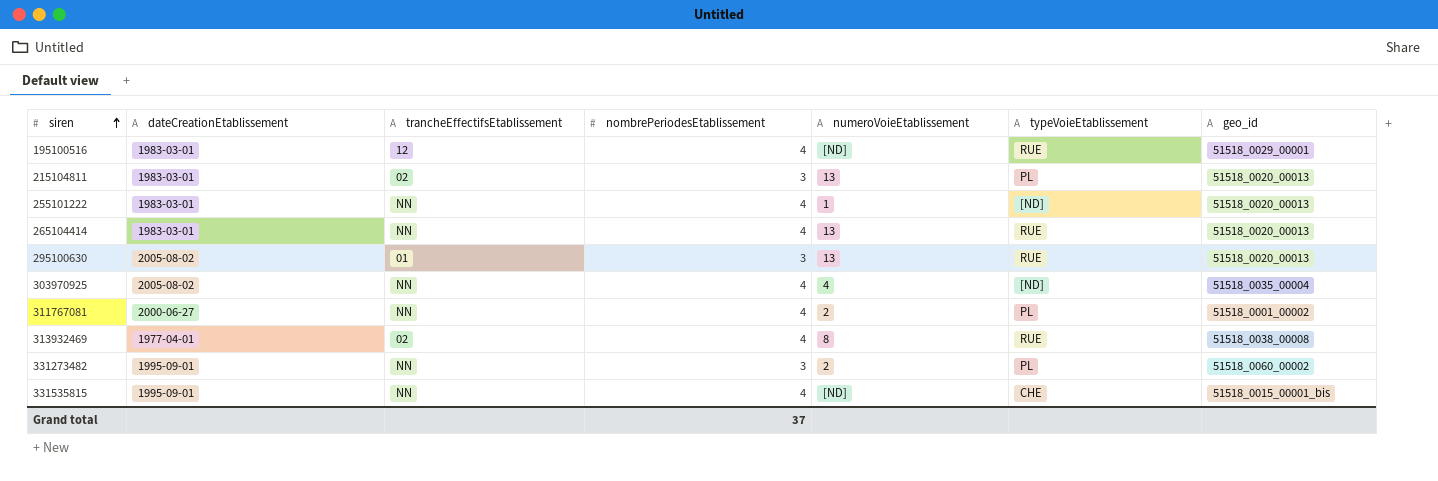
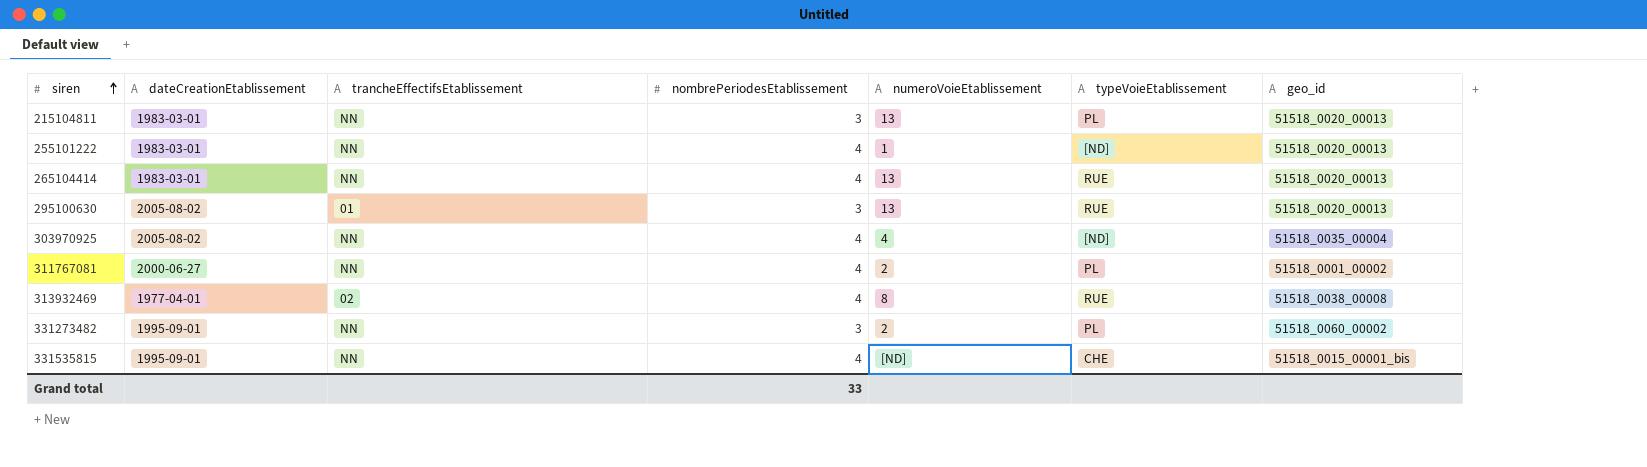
row 195100516: 1983-03-01 | 12 | 4 | [ND] | RUE | 51518_0029_00001 -> none
215104811 | trancheEffectifsEtablissement: 02 -> NN
Grand total | nombrePeriodesEtablissement: 37 -> 33

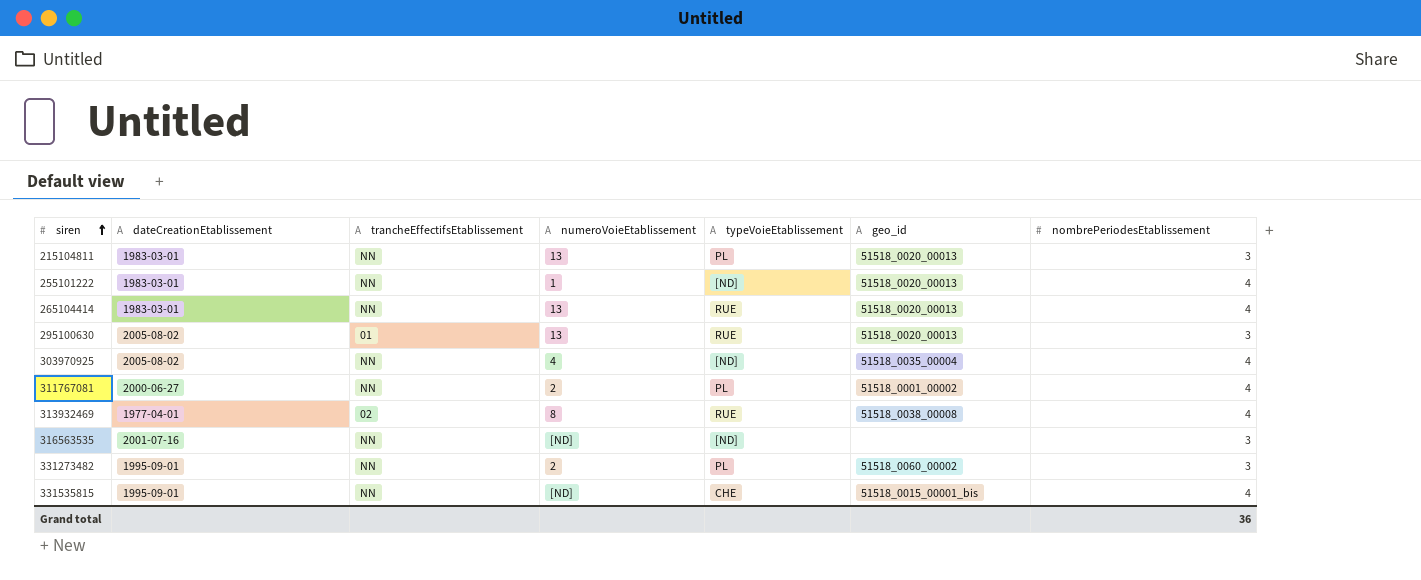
column nombrePeriodesEtablissement | position: 4 -> 7
row 316563535: none -> 2001-07-16 | NN | [ND] | [ND] | none | 3
Grand total | nombrePeriodesEtablissement: 33 -> 36

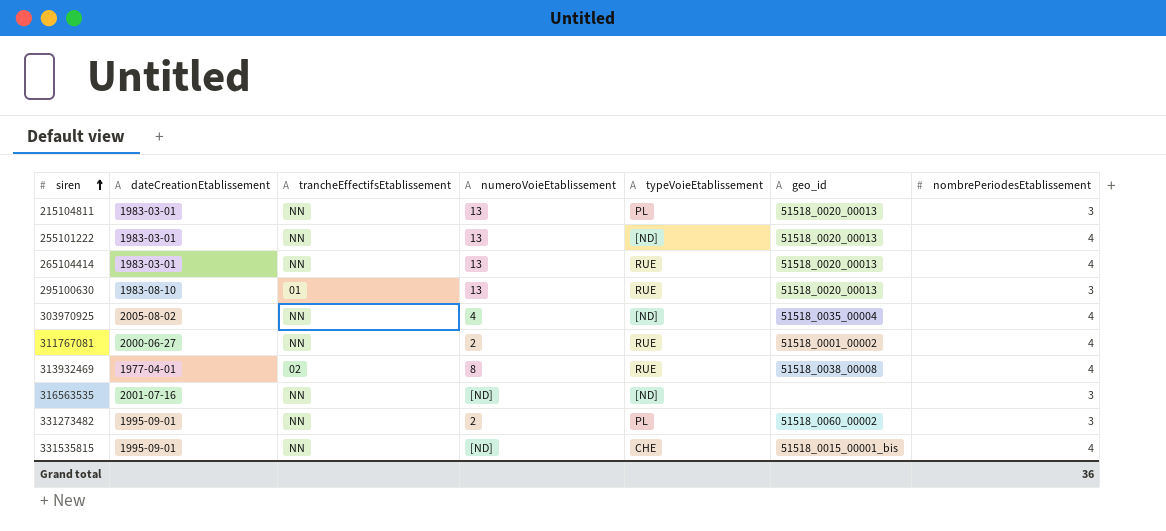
255101222 | numeroVoieEtablissement: 1 -> 13
295100630 | dateCreationEtablissement: 2005-08-02 -> 1983-08-10
311767081 | typeVoieEtablissement: PL -> RUE

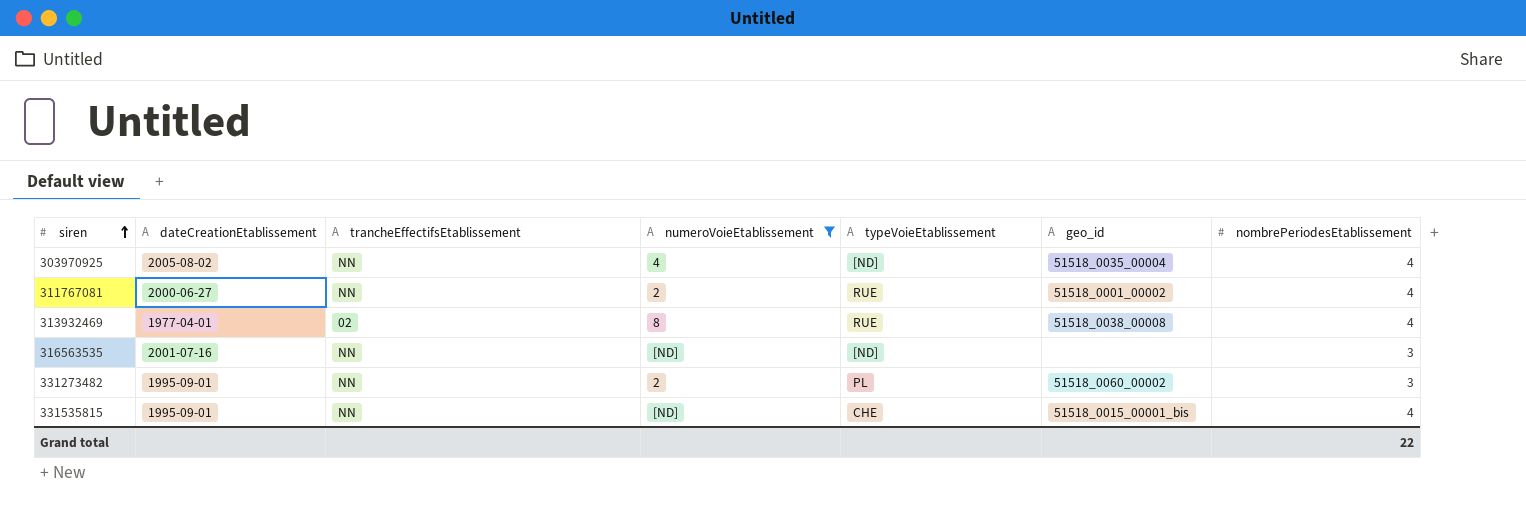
filter: none -> numeroVoieEtablissement != 13
Grand total | nombrePeriodesEtablissement: 36 -> 22

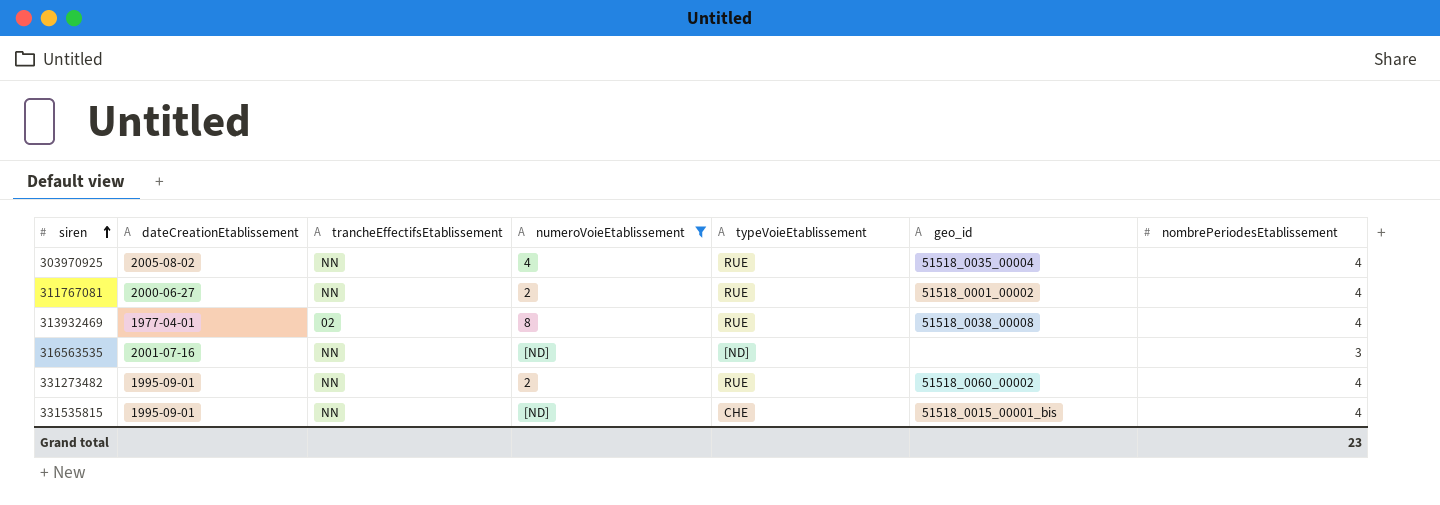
303970925 | typeVoieEtablissement: [ND] -> RUE
331273482 | typeVoieEtablissement: PL -> RUE
331273482 | nombrePeriodesEtablissement: 3 -> 4
Grand total | nombrePeriodesEtablissement: 22 -> 23

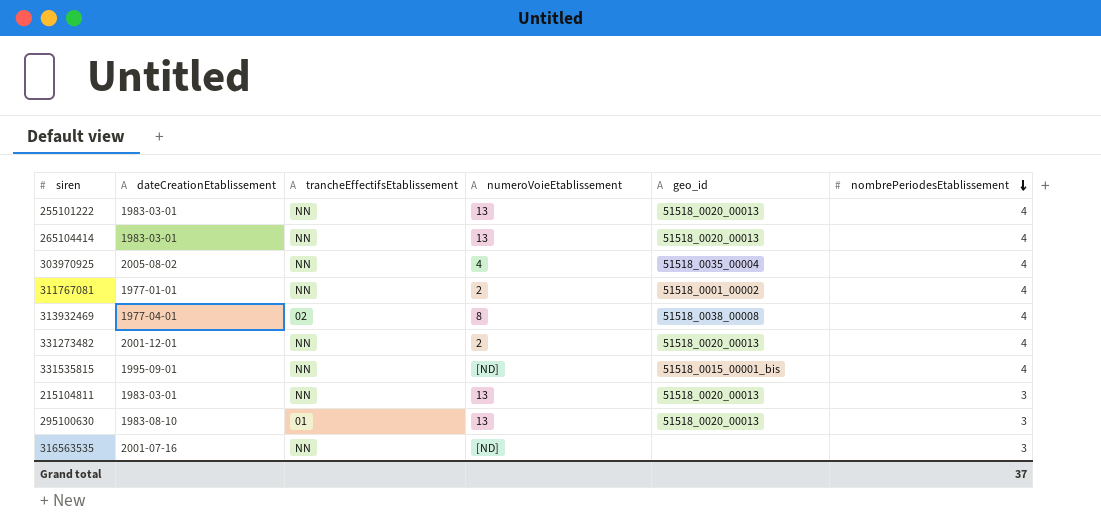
filter: numeroVoieEtablissement != 13 -> none
row order: siren ascending -> nombrePeriodesEtablissement descending
column typeVoieEtablissement | position: 5 -> none
311767081 | dateCreationEtablissement: 2000-06-27 -> 1977-01-01
331273482 | dateCreationEtablissement: 1995-09-01 -> 2001-12-01
331273482 | geo_id: 51518_0060_00002 -> 51518_0020_00013
Grand total | nombrePeriodesEtablissement: 23 -> 37

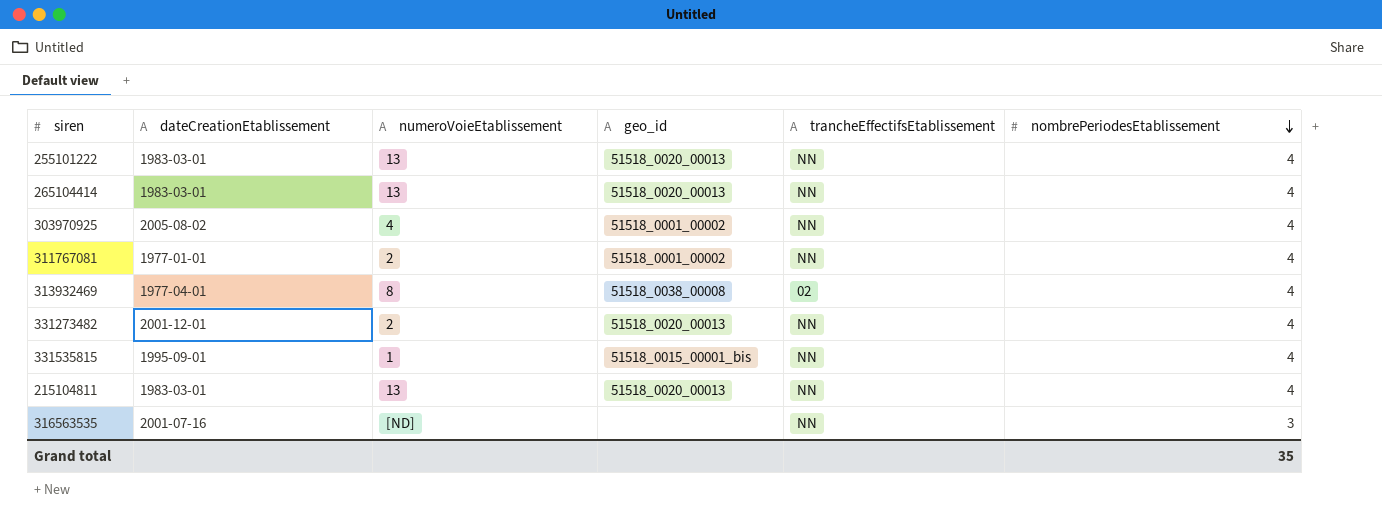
column trancheEffectifsEtablissement | position: 3 -> 5
row 295100630: 1983-08-10 | 01 | 13 | 51518_0020_00013 | 3 -> none
303970925 | geo_id: 51518_0035_00004 -> 51518_0001_00002
331535815 | numeroVoieEtablissement: [ND] -> 1
215104811 | nombrePeriodesEtablissement: 3 -> 4
Grand total | nombrePeriodesEtablissement: 37 -> 35

